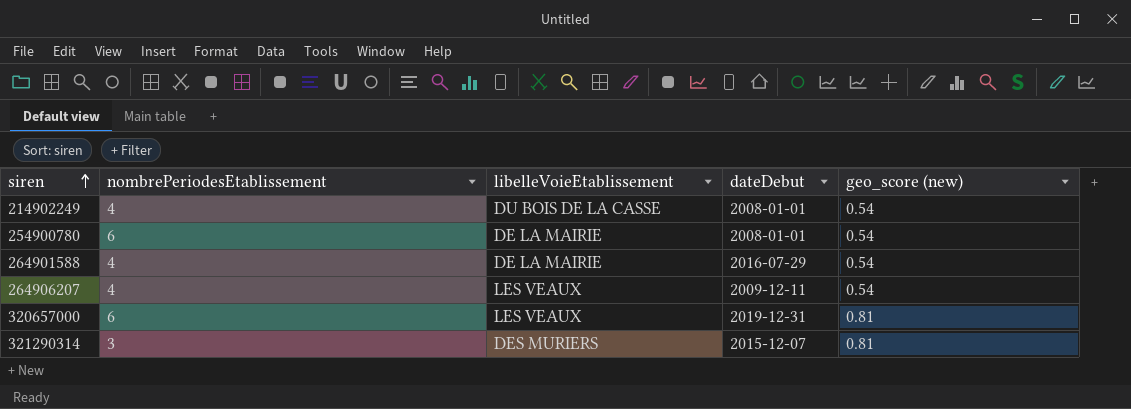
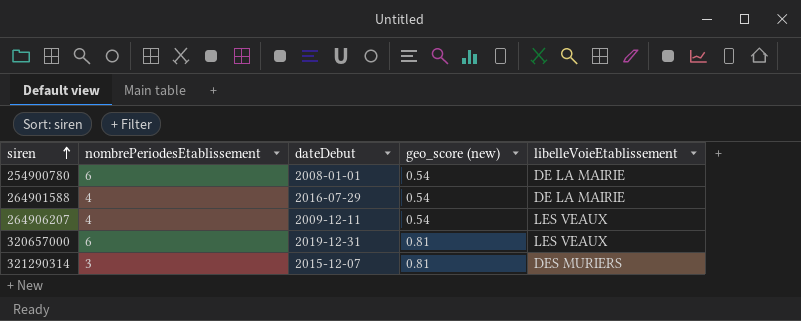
column libelleVoieEtablissement | position: 3 -> 5
row 214902249: 4 | DU BOIS DE LA CASSE | 2008-01-01 | 0.54 -> none

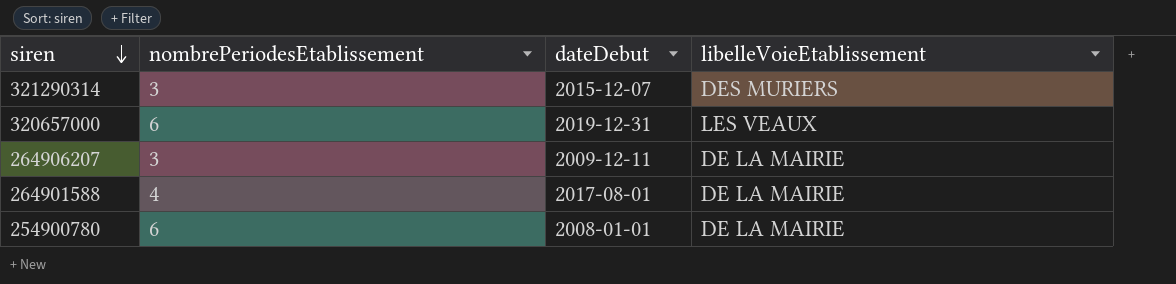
row order: siren ascending -> siren descending
column geo_score (new) | position: 4 -> none
264906207 | nombrePeriodesEtablissement: 4 -> 3
264906207 | libelleVoieEtablissement: LES VEAUX -> DE LA MAIRIE
264901588 | dateDebut: 2016-07-29 -> 2017-08-01

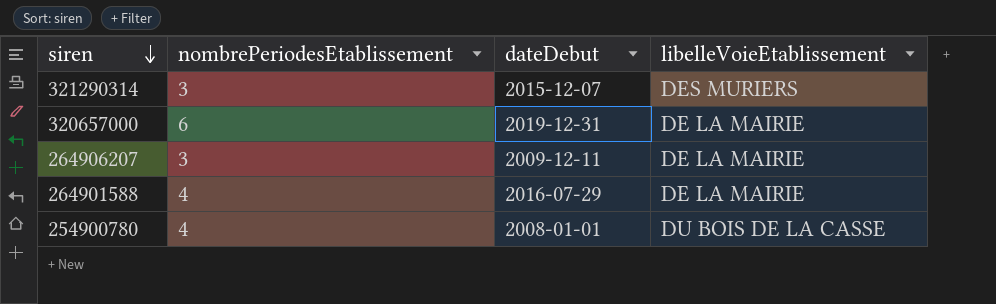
320657000 | libelleVoieEtablissement: LES VEAUX -> DE LA MAIRIE
264901588 | dateDebut: 2017-08-01 -> 2016-07-29
254900780 | nombrePeriodesEtablissement: 6 -> 4
254900780 | libelleVoieEtablissement: DE LA MAIRIE -> DU BOIS DE LA CASSE

